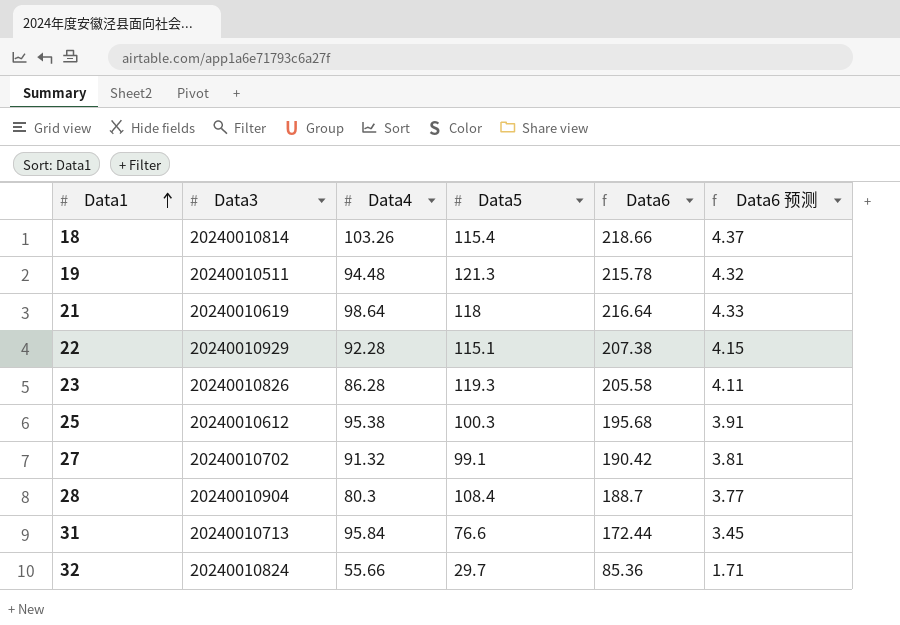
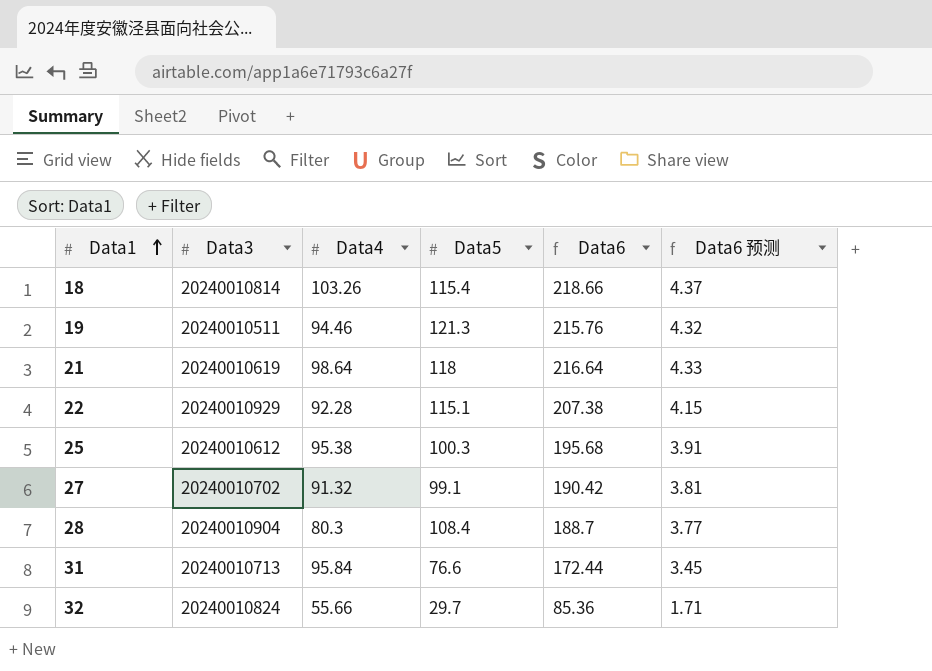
row 23: 20240010826 | 86.28 | 119.3 | 205.58 | 4.11 -> none
19 | Data4: 94.48 -> 94.46
19 | Data6: 215.78 -> 215.76

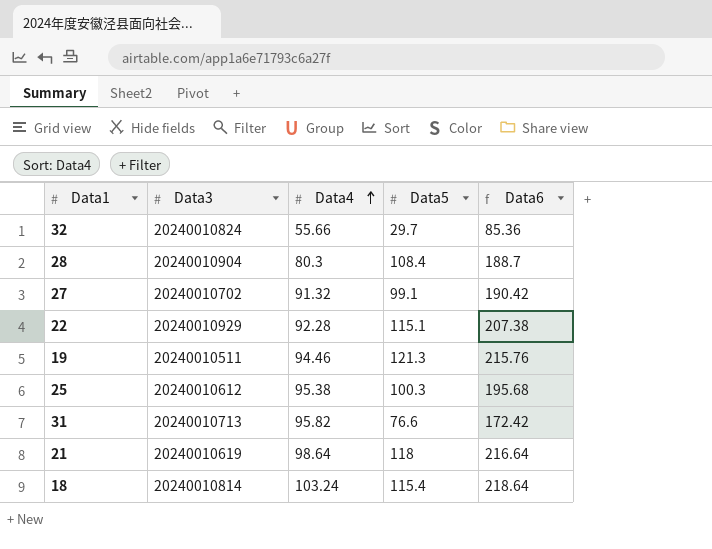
row order: Data1 ascending -> Data4 ascending
column Data6 预测 | formula: [Data6] * 0.02 -> none
31 | Data4: 95.84 -> 95.82
31 | Data6: 172.44 -> 172.42
18 | Data4: 103.26 -> 103.24
18 | Data6: 218.66 -> 218.64

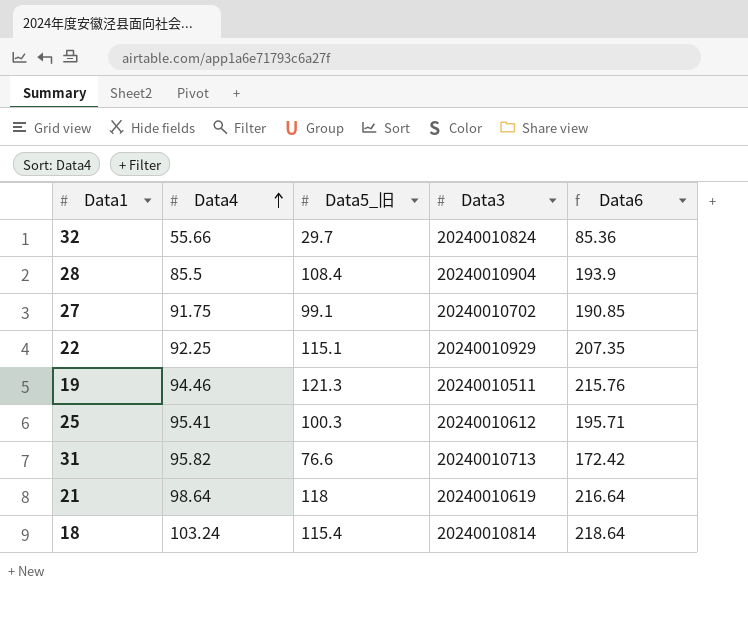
column name: Data5 -> Data5_旧
column Data3 | position: 2 -> 4
28 | Data4: 80.3 -> 85.5
28 | Data6: 188.7 -> 193.9
27 | Data4: 91.32 -> 91.75
27 | Data6: 190.42 -> 190.85
22 | Data4: 92.28 -> 92.25
22 | Data6: 207.38 -> 207.35
25 | Data4: 95.38 -> 95.41
25 | Data6: 195.68 -> 195.71

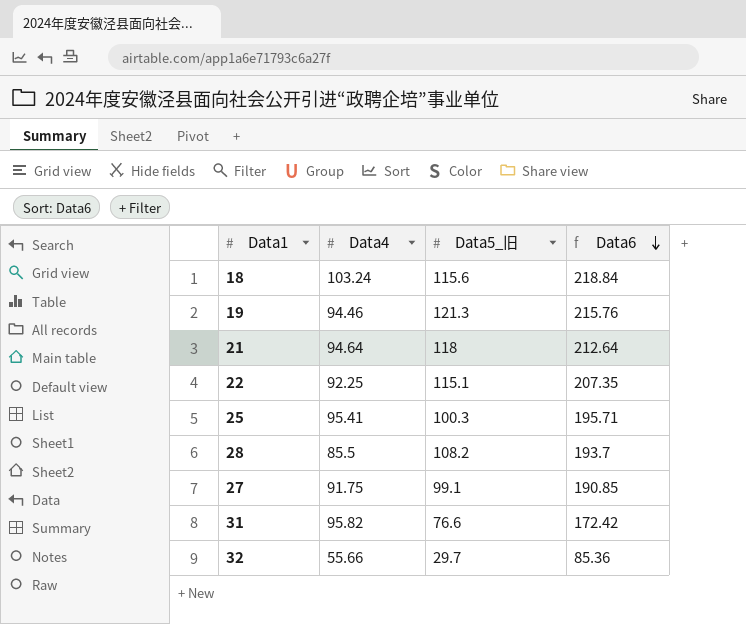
row order: Data4 ascending -> Data6 descending
column Data3 | position: 4 -> none
18 | Data5_旧: 115.4 -> 115.6
18 | Data6: 218.64 -> 218.84
21 | Data4: 98.64 -> 94.64
21 | Data6: 216.64 -> 212.64
28 | Data5_旧: 108.4 -> 108.2
28 | Data6: 193.9 -> 193.7

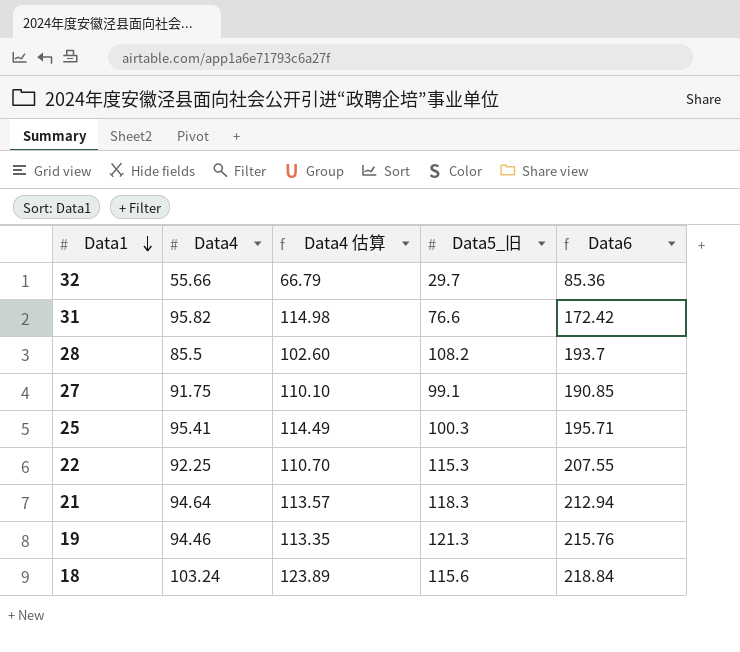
row order: Data6 descending -> Data1 descending
column Data4 估算 | formula: none -> [Data4] * 1.2
22 | Data5_旧: 115.1 -> 115.3
22 | Data6: 207.35 -> 207.55
21 | Data5_旧: 118 -> 118.3
21 | Data6: 212.64 -> 212.94

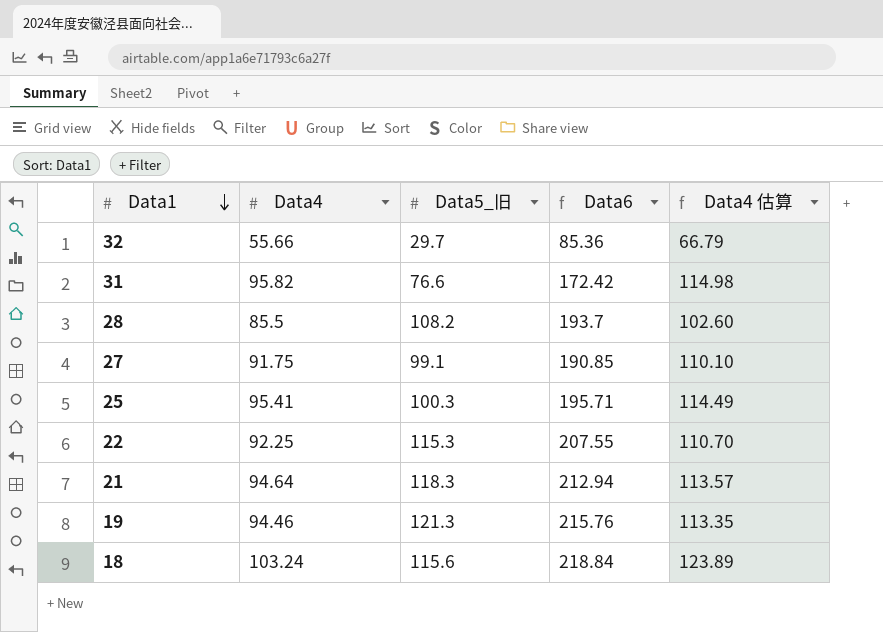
column Data4 估算 | position: 3 -> 5

